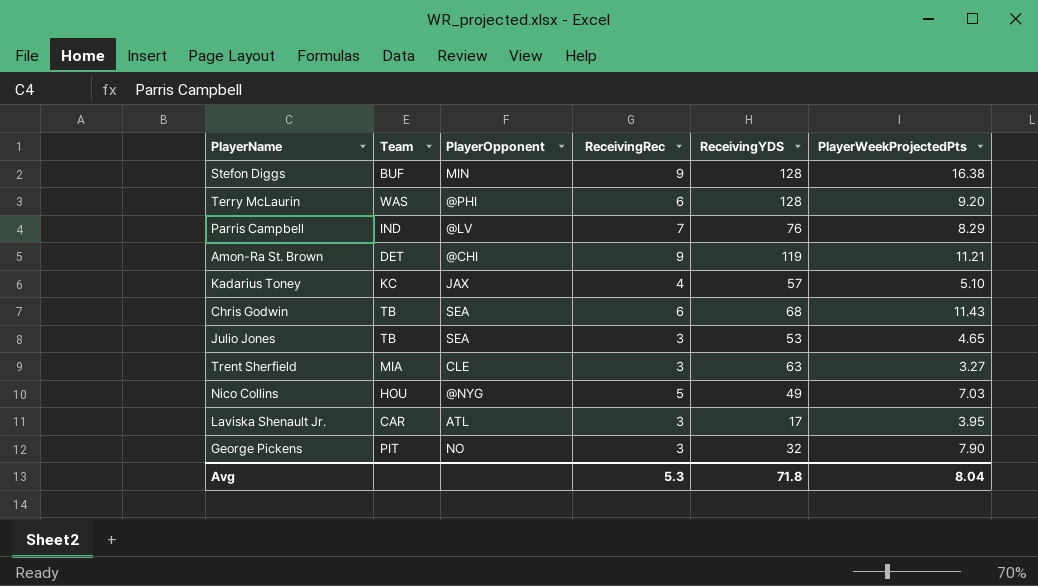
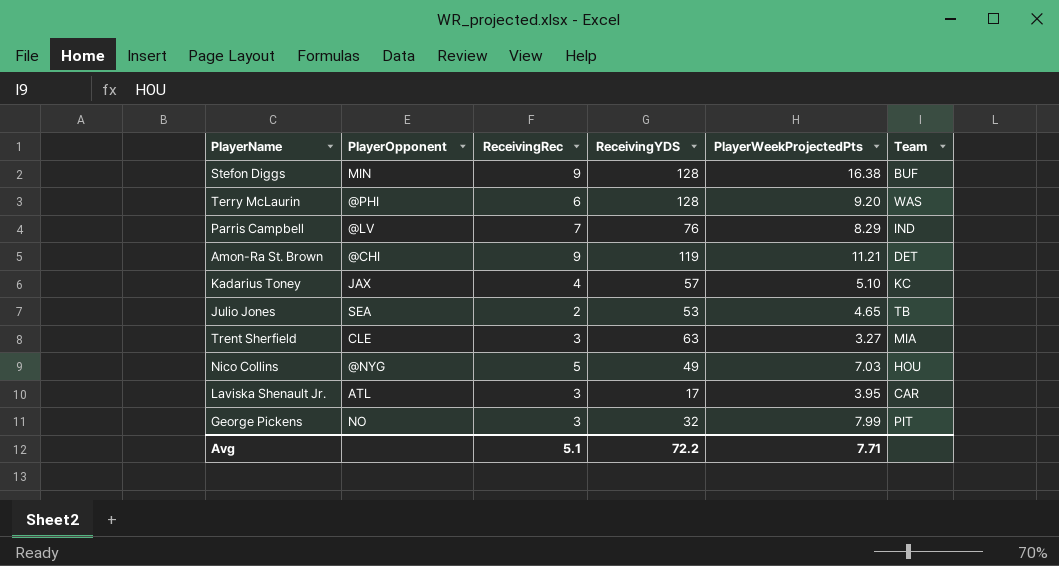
column Team | position: 2 -> 6
row Chris Godwin: TB | SEA | 6 | 68 | 11.43 -> none
Julio Jones | ReceivingRec: 3 -> 2
George Pickens | PlayerWeekProjectedPts: 7.90 -> 7.99
Avg | ReceivingRec: 5.3 -> 5.1
Avg | ReceivingYDS: 71.8 -> 72.2
Avg | PlayerWeekProjectedPts: 8.04 -> 7.71

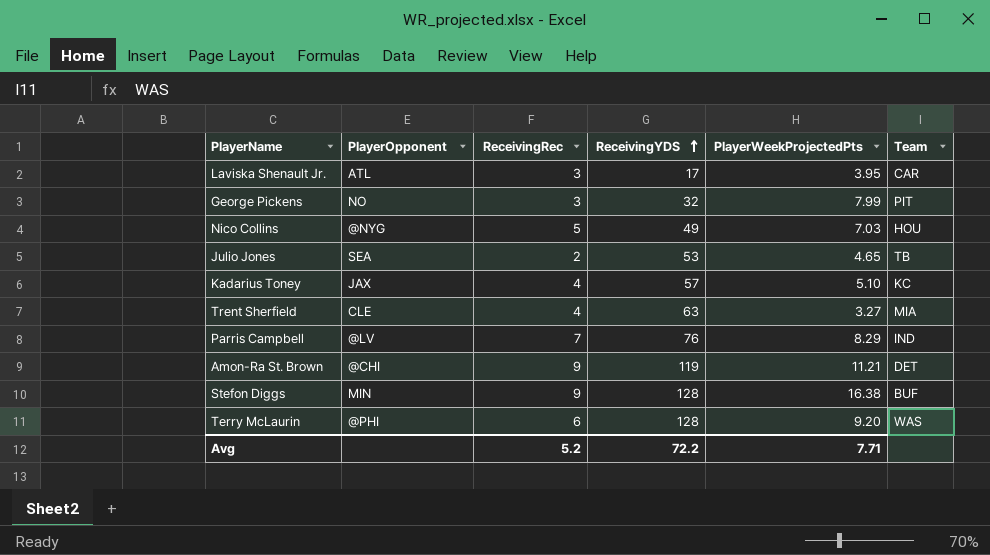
row order: none -> ReceivingYDS ascending
Trent Sherfield | ReceivingRec: 3 -> 4
Avg | ReceivingRec: 5.1 -> 5.2

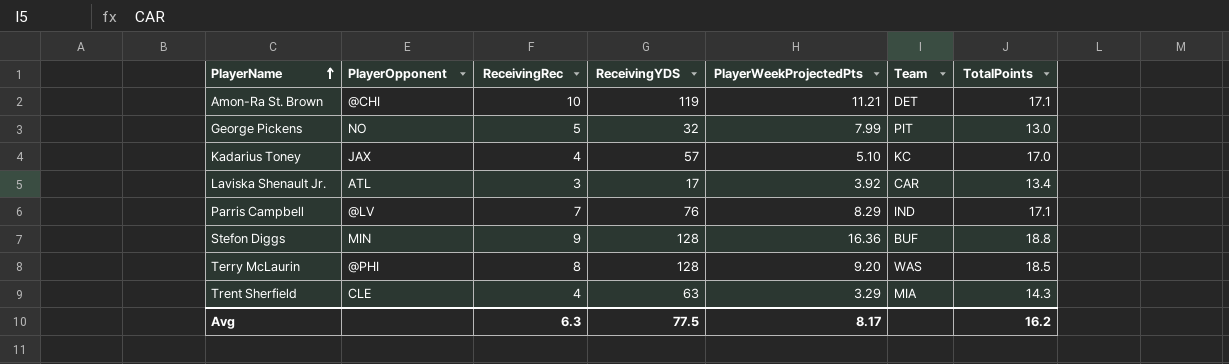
row order: ReceivingYDS ascending -> PlayerName ascending
column TotalPoints | position: none -> 7
row Nico Collins: @NYG | 5 | 49 | 7.03 | HOU -> none
row Julio Jones: SEA | 2 | 53 | 4.65 | TB -> none
Amon-Ra St. Brown | ReceivingRec: 9 -> 10
George Pickens | ReceivingRec: 3 -> 5
Laviska Shenault Jr. | PlayerWeekProjectedPts: 3.95 -> 3.92
Stefon Diggs | PlayerWeekProjectedPts: 16.38 -> 16.36
Terry McLaurin | ReceivingRec: 6 -> 8
Trent Sherfield | PlayerWeekProjectedPts: 3.27 -> 3.29
Avg | ReceivingRec: 5.2 -> 6.3
Avg | ReceivingYDS: 72.2 -> 77.5
Avg | PlayerWeekProjectedPts: 7.71 -> 8.17

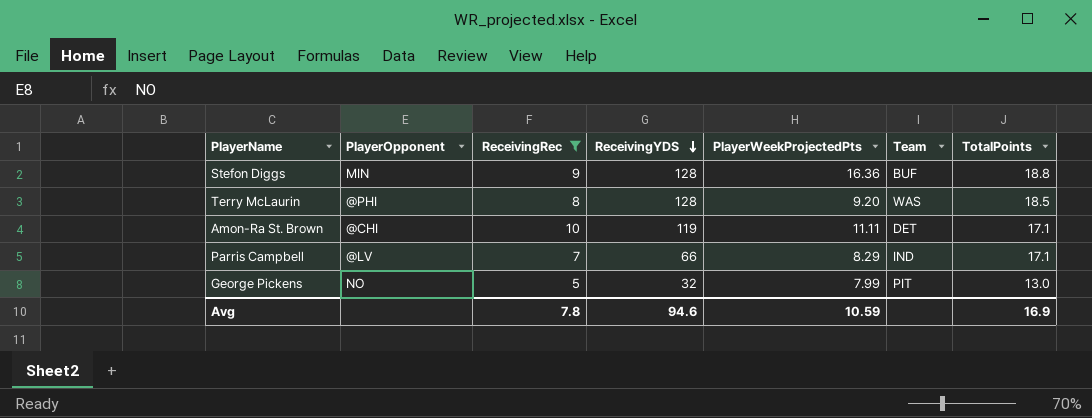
filter: none -> ReceivingRec >= 5
row order: PlayerName ascending -> ReceivingYDS descending
Amon-Ra St. Brown | PlayerWeekProjectedPts: 11.21 -> 11.11
Parris Campbell | ReceivingYDS: 76 -> 66
Avg | ReceivingRec: 6.3 -> 7.8
Avg | ReceivingYDS: 77.5 -> 94.6
Avg | PlayerWeekProjectedPts: 8.17 -> 10.59
Avg | TotalPoints: 16.2 -> 16.9

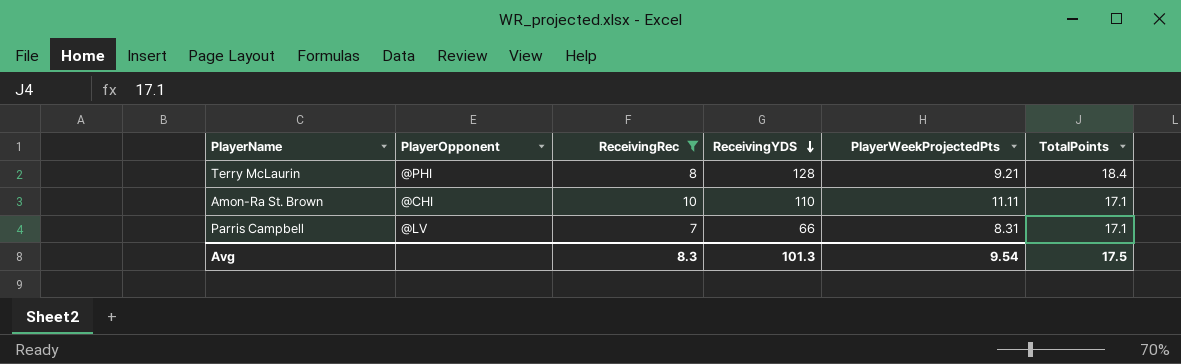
column Team | position: 6 -> none
row Stefon Diggs: MIN | 9 | 128 | 16.36 | BUF | 18.8 -> none
row George Pickens: NO | 5 | 32 | 7.99 | PIT | 13.0 -> none
Terry McLaurin | PlayerWeekProjectedPts: 9.20 -> 9.21
Terry McLaurin | TotalPoints: 18.5 -> 18.4
Amon-Ra St. Brown | ReceivingYDS: 119 -> 110
Parris Campbell | PlayerWeekProjectedPts: 8.29 -> 8.31
Avg | ReceivingRec: 7.8 -> 8.3
Avg | ReceivingYDS: 94.6 -> 101.3
Avg | PlayerWeekProjectedPts: 10.59 -> 9.54
Avg | TotalPoints: 16.9 -> 17.5

